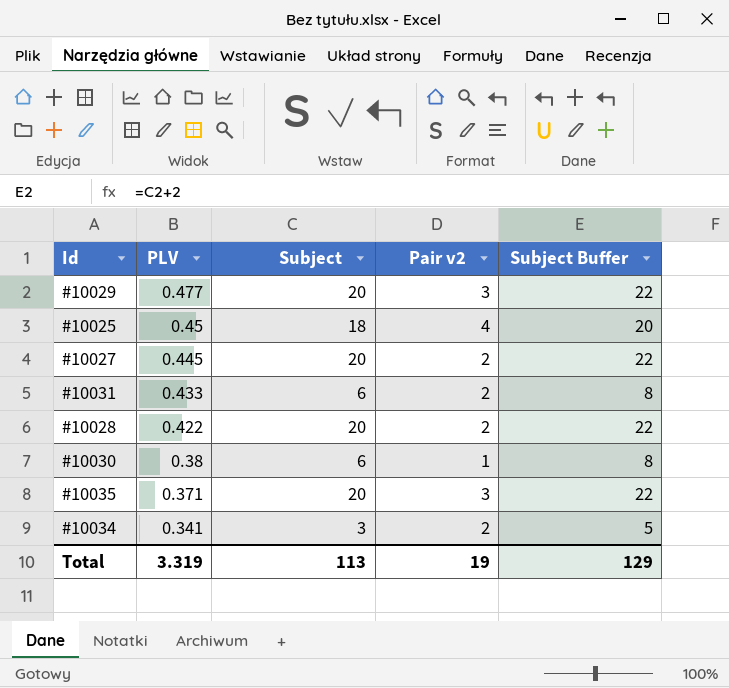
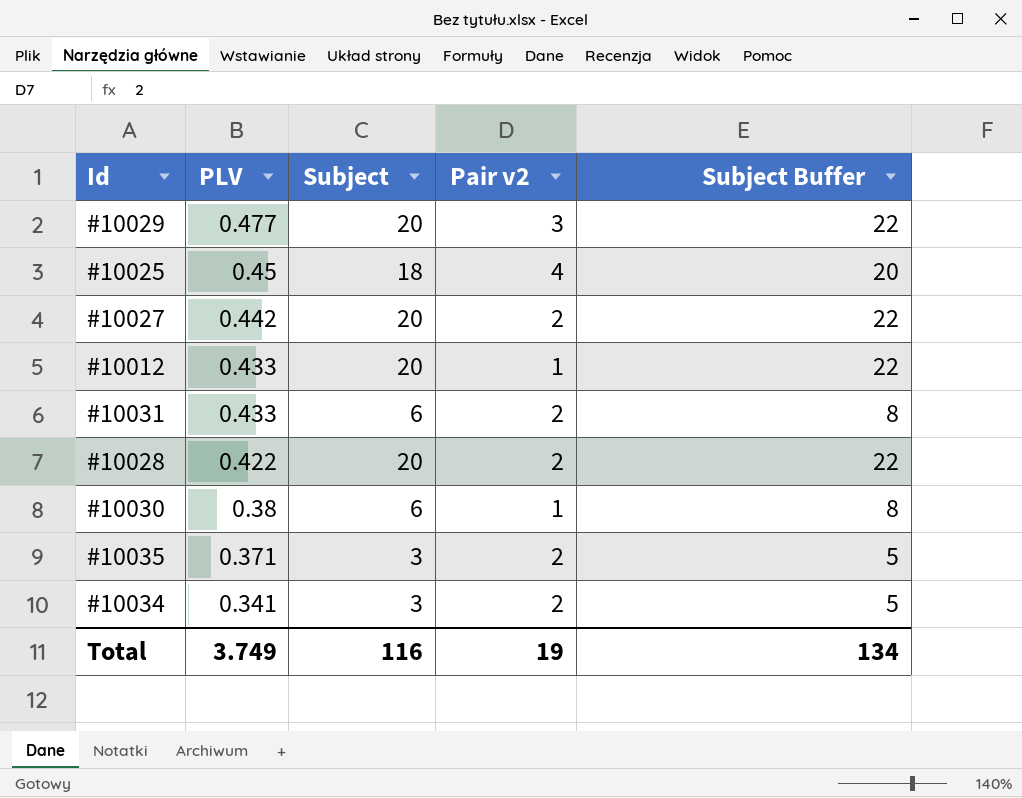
#10027 | PLV: 0.445 -> 0.442
row #10012: none -> 0.433 | 20 | 1 | 22
#10035 | Subject: 20 -> 3
#10035 | Pair v2: 3 -> 2
#10035 | Subject Buffer: 22 -> 5
Total | PLV: 3.319 -> 3.749
Total | Subject: 113 -> 116
Total | Subject Buffer: 129 -> 134

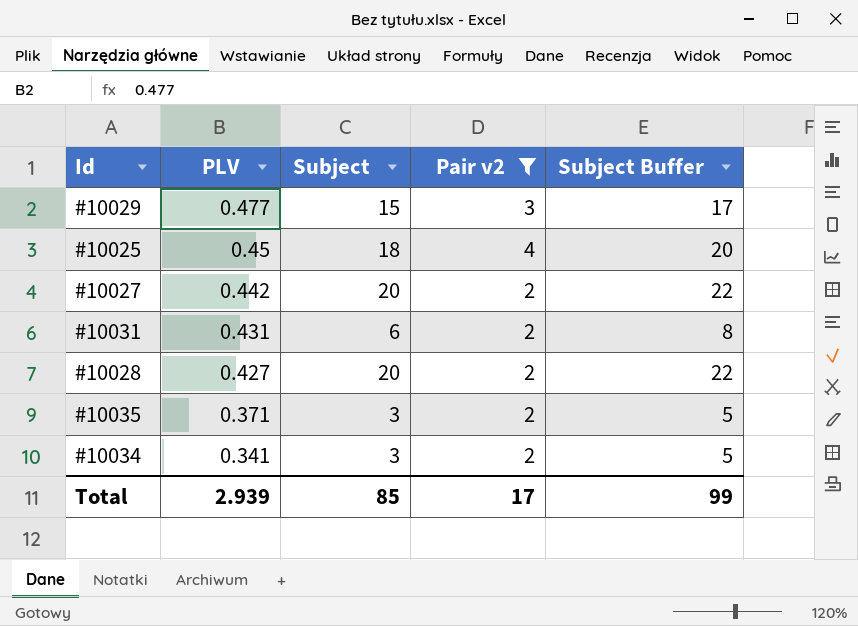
filter: none -> Pair v2 != 1
#10029 | Subject: 20 -> 15
#10029 | Subject Buffer: 22 -> 17
#10031 | PLV: 0.433 -> 0.431
#10028 | PLV: 0.422 -> 0.427
Total | PLV: 3.749 -> 2.939
Total | Subject: 116 -> 85
Total | Pair v2: 19 -> 17
Total | Subject Buffer: 134 -> 99

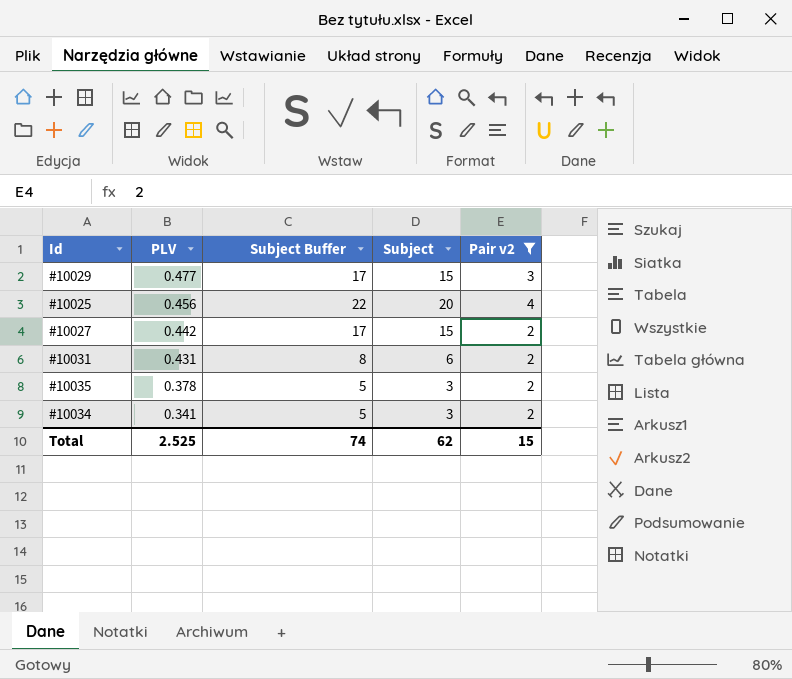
column Subject Buffer | position: 5 -> 3
row #10028: 0.427 | 20 | 2 | 22 -> none
#10025 | PLV: 0.45 -> 0.456
#10025 | Subject Buffer: 20 -> 22
#10025 | Subject: 18 -> 20
#10027 | Subject Buffer: 22 -> 17
#10027 | Subject: 20 -> 15
#10035 | PLV: 0.371 -> 0.378
Total | PLV: 2.939 -> 2.525
Total | Subject Buffer: 99 -> 74
Total | Subject: 85 -> 62
Total | Pair v2: 17 -> 15

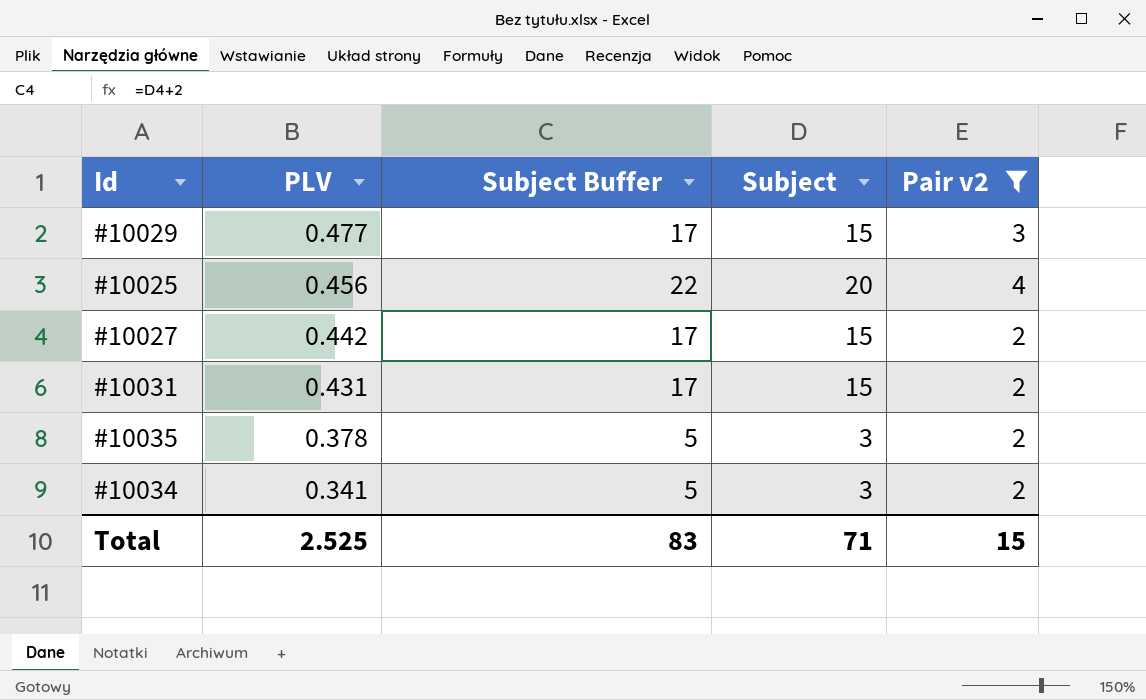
#10031 | Subject Buffer: 8 -> 17
#10031 | Subject: 6 -> 15
Total | Subject Buffer: 74 -> 83
Total | Subject: 62 -> 71

